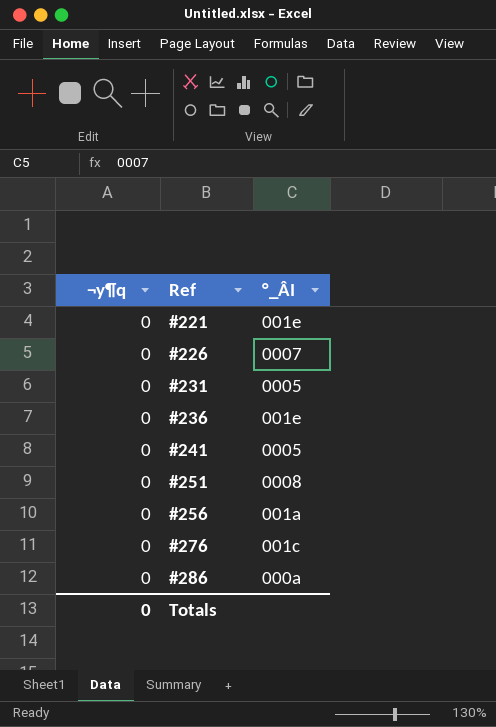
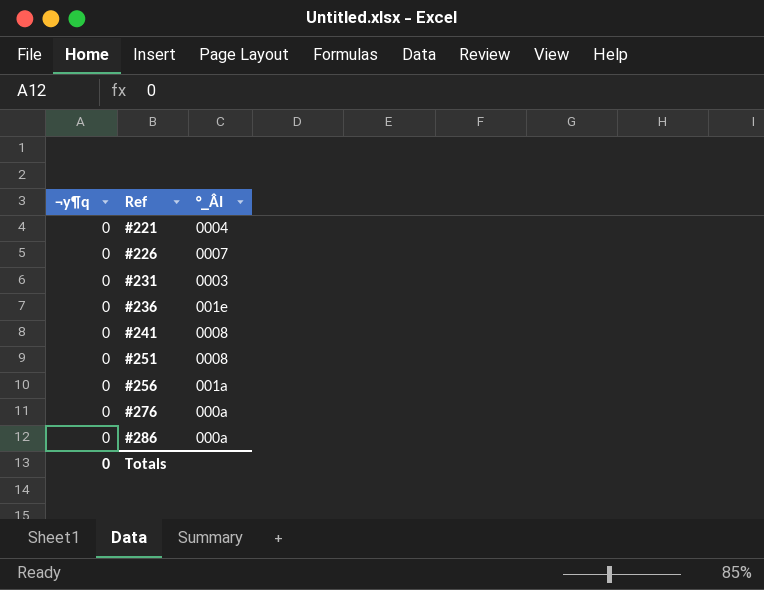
#221 | °_ÂI: 001e -> 0004
#231 | °_ÂI: 0005 -> 0003
#241 | °_ÂI: 0005 -> 0008
#276 | °_ÂI: 001c -> 000a

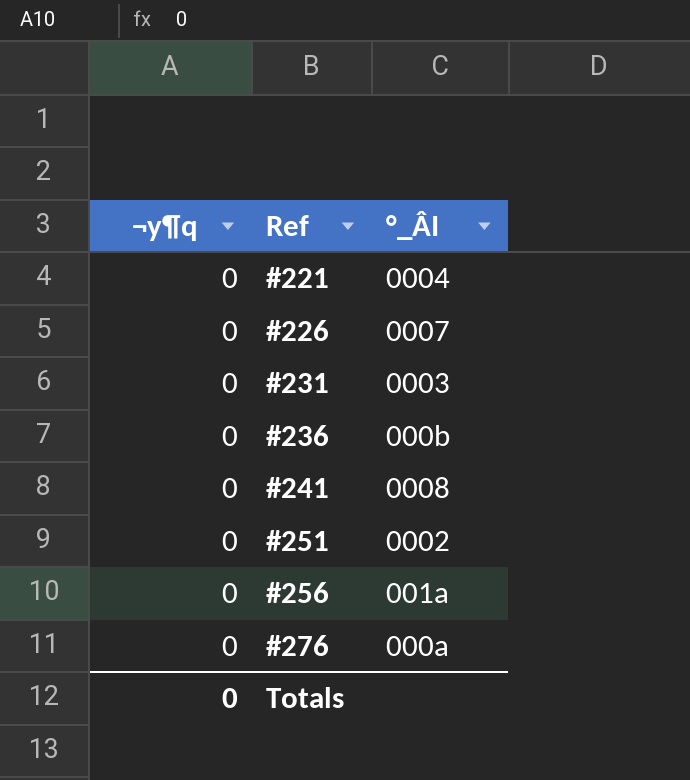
row #286: 0 | 000a -> none
#236 | °_ÂI: 001e -> 000b
#251 | °_ÂI: 0008 -> 0002

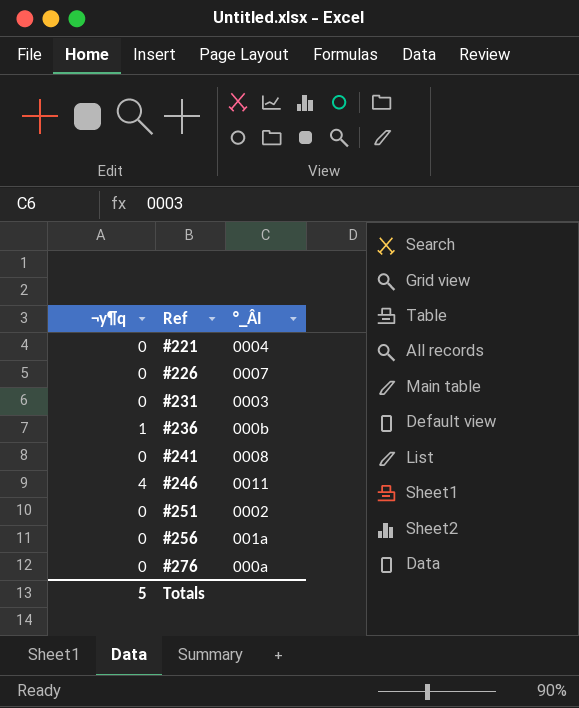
#236 | ¬y¶q: 0 -> 1
row #246: none -> 4 | 0011
Totals | ¬y¶q: 0 -> 5

